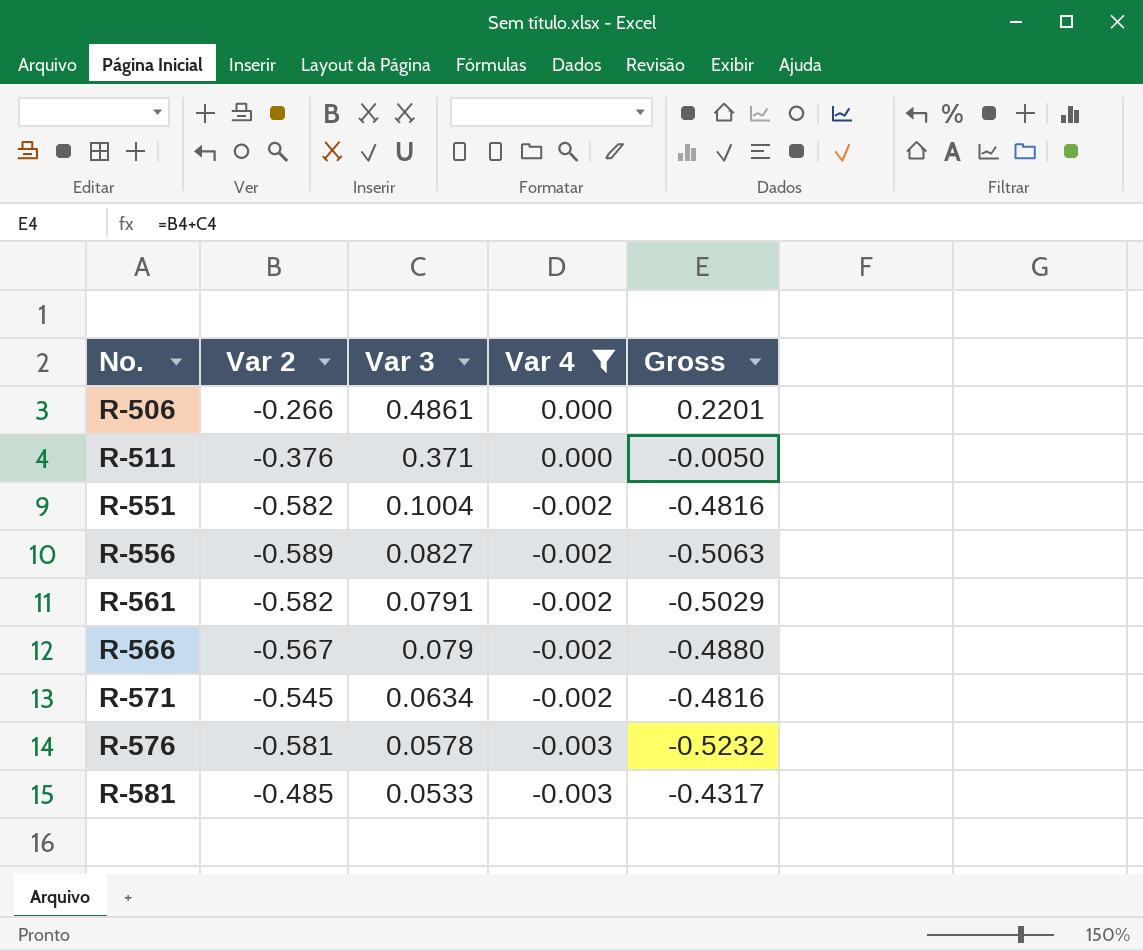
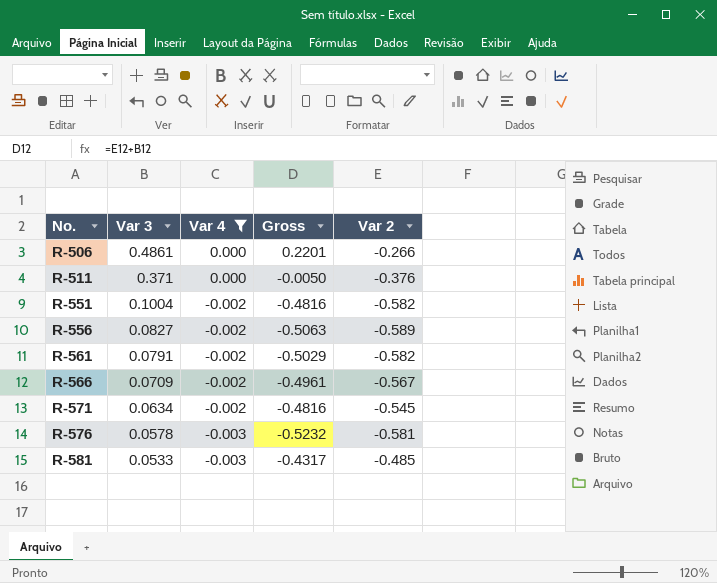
column Var 2 | position: 2 -> 5
R-566 | Var 3: 0.079 -> 0.0709
R-566 | Gross: -0.4880 -> -0.4961

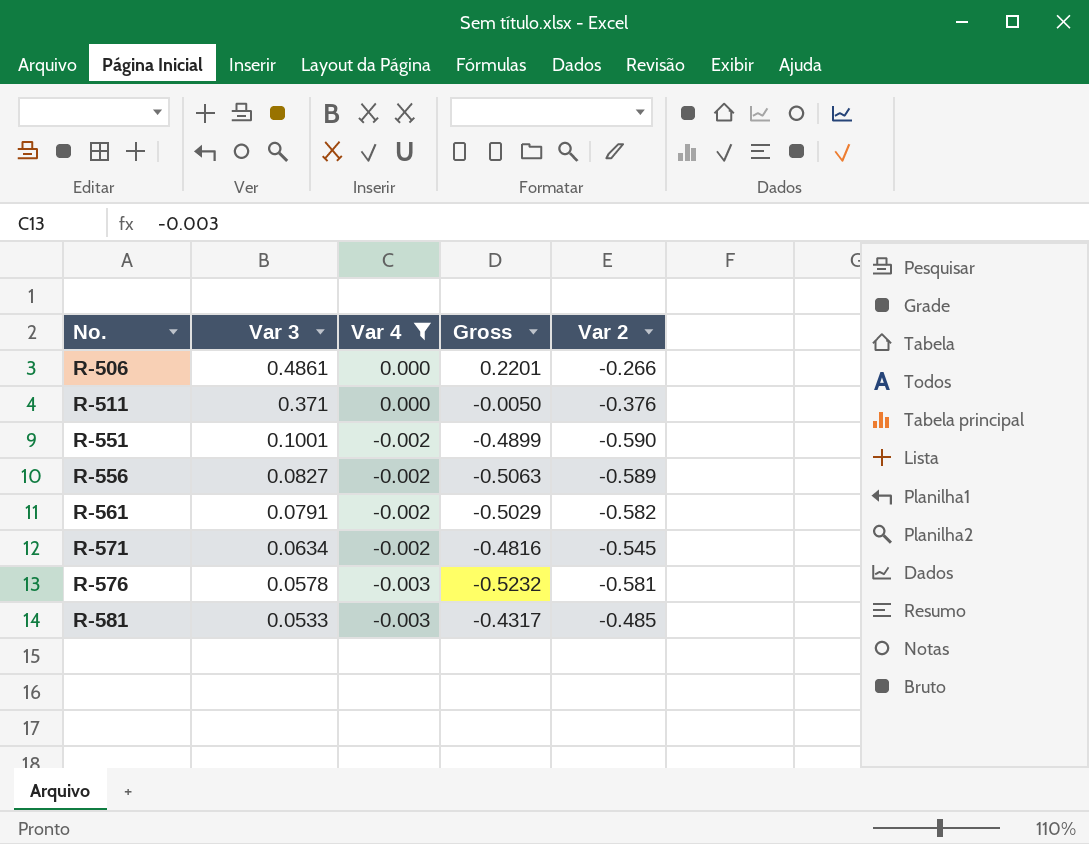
row R-566: 0.0709 | -0.002 | -0.4961 | -0.567 -> none
R-551 | Var 3: 0.1004 -> 0.1001
R-551 | Gross: -0.4816 -> -0.4899
R-551 | Var 2: -0.582 -> -0.590

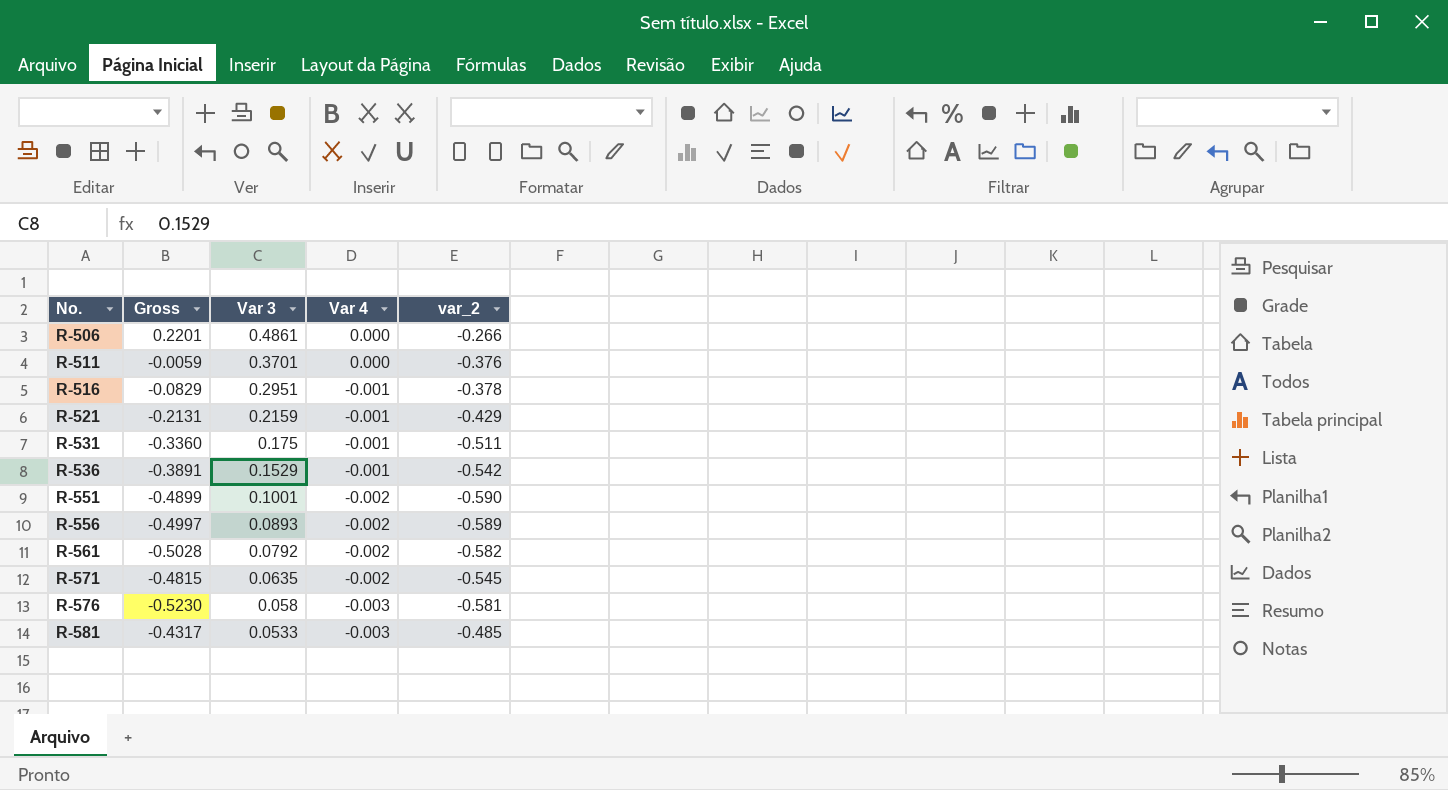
filter: Var 4 != -0.001 -> none
column Gross | position: 4 -> 2
column name: Var 2 -> var_2
R-511 | Gross: -0.0050 -> -0.0059
R-511 | Var 3: 0.371 -> 0.3701
R-556 | Gross: -0.5063 -> -0.4997
R-556 | Var 3: 0.0827 -> 0.0893
R-561 | Gross: -0.5029 -> -0.5028
R-561 | Var 3: 0.0791 -> 0.0792
R-571 | Gross: -0.4816 -> -0.4815
R-571 | Var 3: 0.0634 -> 0.0635
R-576 | Gross: -0.5232 -> -0.5230
R-576 | Var 3: 0.0578 -> 0.058

